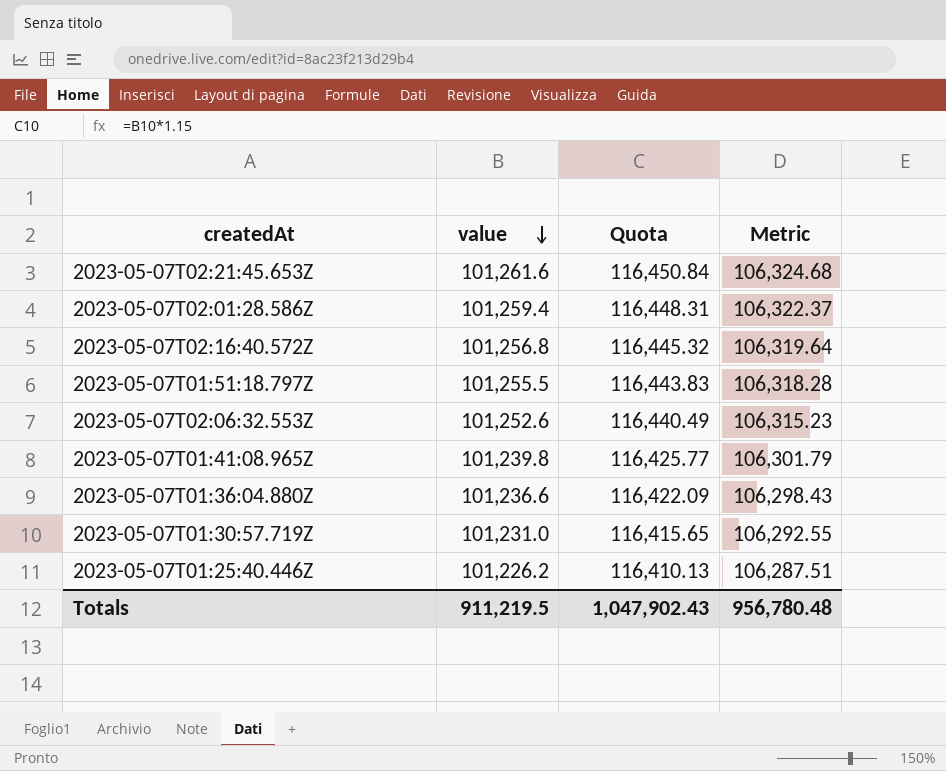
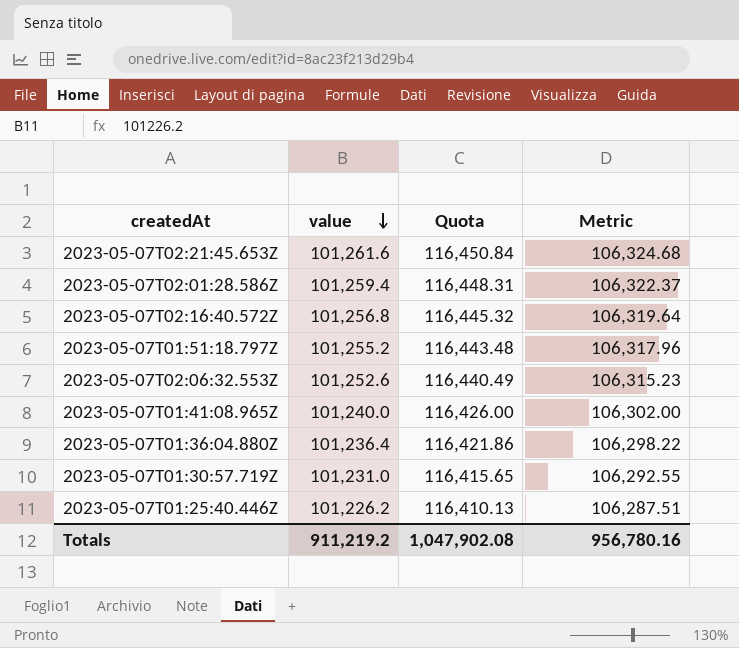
2023-05-07T01:51:18.797Z | value: 101,255.5 -> 101,255.2
2023-05-07T01:51:18.797Z | Quota: 116,443.83 -> 116,443.48
2023-05-07T01:51:18.797Z | Metric: 106,318.28 -> 106,317.96
2023-05-07T01:41:08.965Z | value: 101,239.8 -> 101,240.0
2023-05-07T01:41:08.965Z | Quota: 116,425.77 -> 116,426.00
2023-05-07T01:41:08.965Z | Metric: 106,301.79 -> 106,302.00
2023-05-07T01:36:04.880Z | value: 101,236.6 -> 101,236.4
2023-05-07T01:36:04.880Z | Quota: 116,422.09 -> 116,421.86
2023-05-07T01:36:04.880Z | Metric: 106,298.43 -> 106,298.22
Totals | value: 911,219.5 -> 911,219.2
Totals | Quota: 1,047,902.43 -> 1,047,902.08
Totals | Metric: 956,780.48 -> 956,780.16

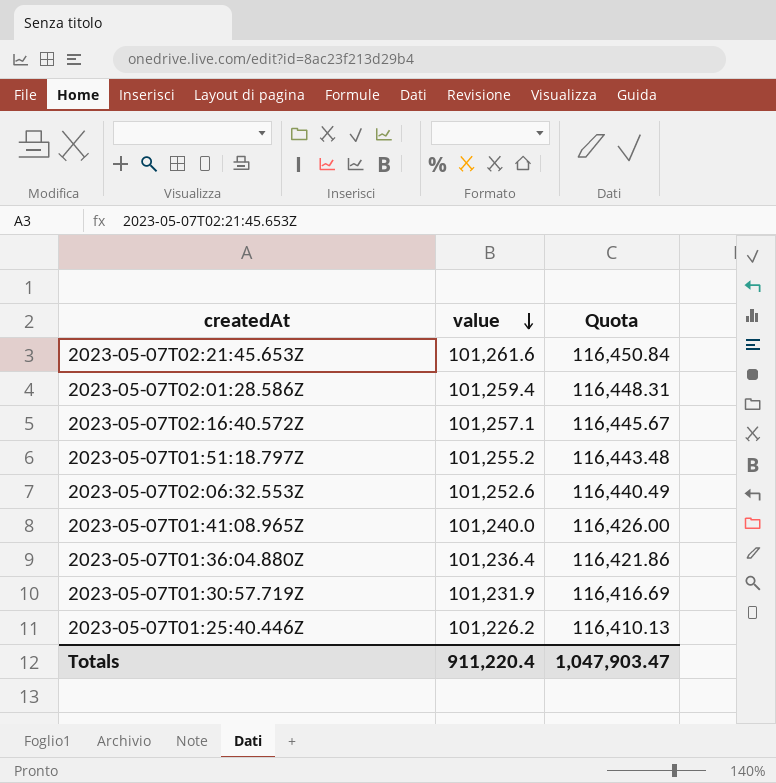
column Metric | formula: [value] * 1.05 -> none
2023-05-07T02:16:40.572Z | value: 101,256.8 -> 101,257.1
2023-05-07T02:16:40.572Z | Quota: 116,445.32 -> 116,445.67
2023-05-07T01:30:57.719Z | value: 101,231.0 -> 101,231.9
2023-05-07T01:30:57.719Z | Quota: 116,415.65 -> 116,416.69
Totals | value: 911,219.2 -> 911,220.4
Totals | Quota: 1,047,902.08 -> 1,047,903.47

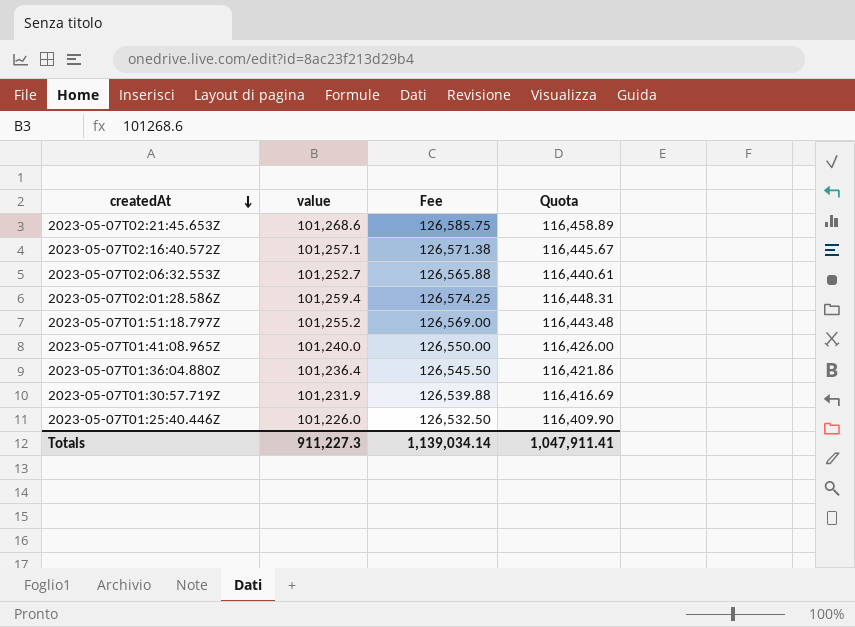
row order: value descending -> createdAt descending
column Fee | formula: none -> [value] * 1.25
2023-05-07T02:21:45.653Z | value: 101,261.6 -> 101,268.6
2023-05-07T02:21:45.653Z | Quota: 116,450.84 -> 116,458.89
2023-05-07T02:06:32.553Z | value: 101,252.6 -> 101,252.7
2023-05-07T02:06:32.553Z | Quota: 116,440.49 -> 116,440.61
2023-05-07T01:25:40.446Z | value: 101,226.2 -> 101,226.0
2023-05-07T01:25:40.446Z | Quota: 116,410.13 -> 116,409.90
Totals | value: 911,220.4 -> 911,227.3
Totals | Quota: 1,047,903.47 -> 1,047,911.41

